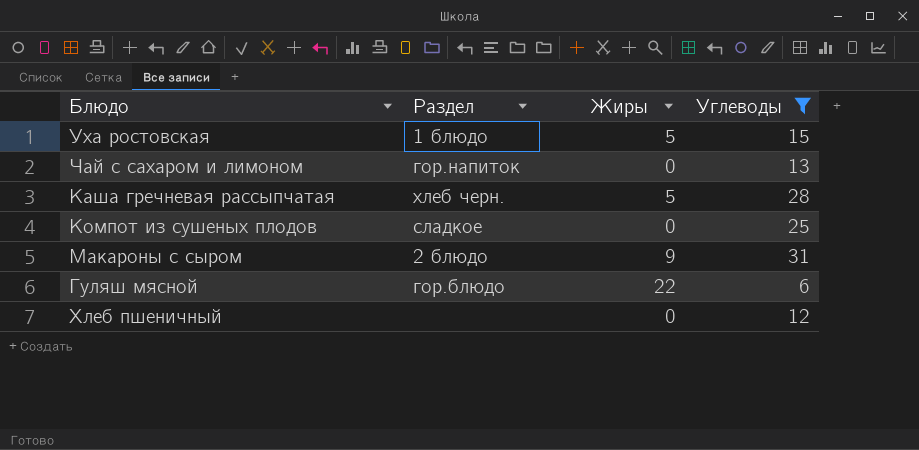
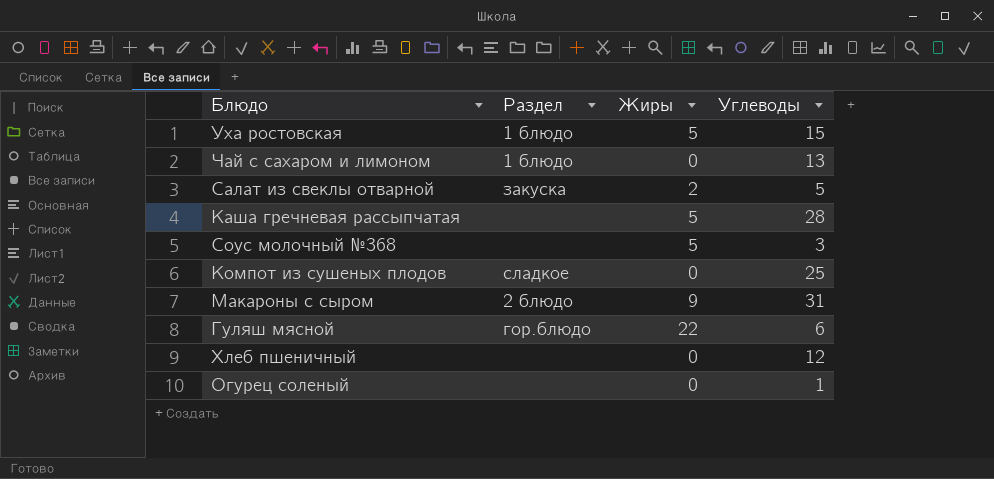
filter: Углеводы >= 6 -> none
Чай с сахаром и лимоном | Раздел: гор.напиток -> 1 блюдо
Каша гречневая рассыпчатая | Раздел: хлеб черн. -> none

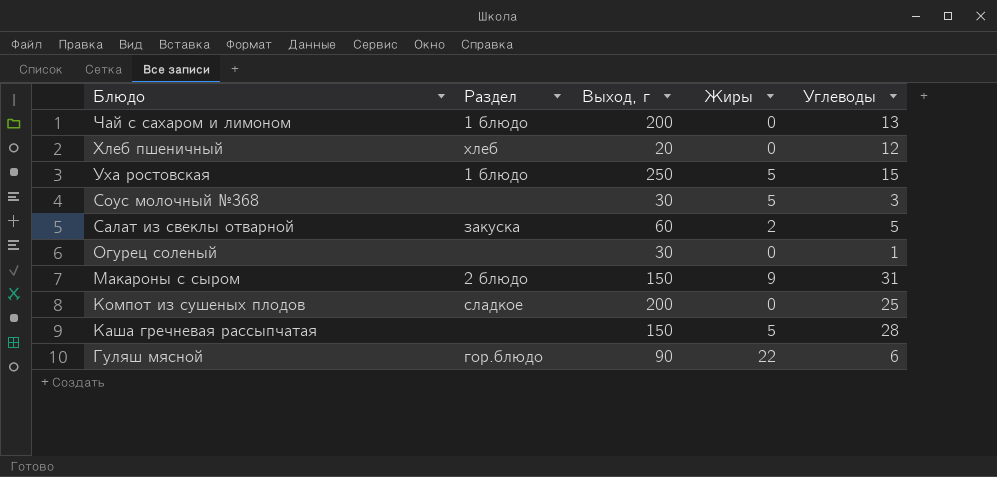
row order: none -> Блюдо descending
column Выход, г | position: none -> 3
Хлеб пшеничный | Раздел: none -> хлеб

